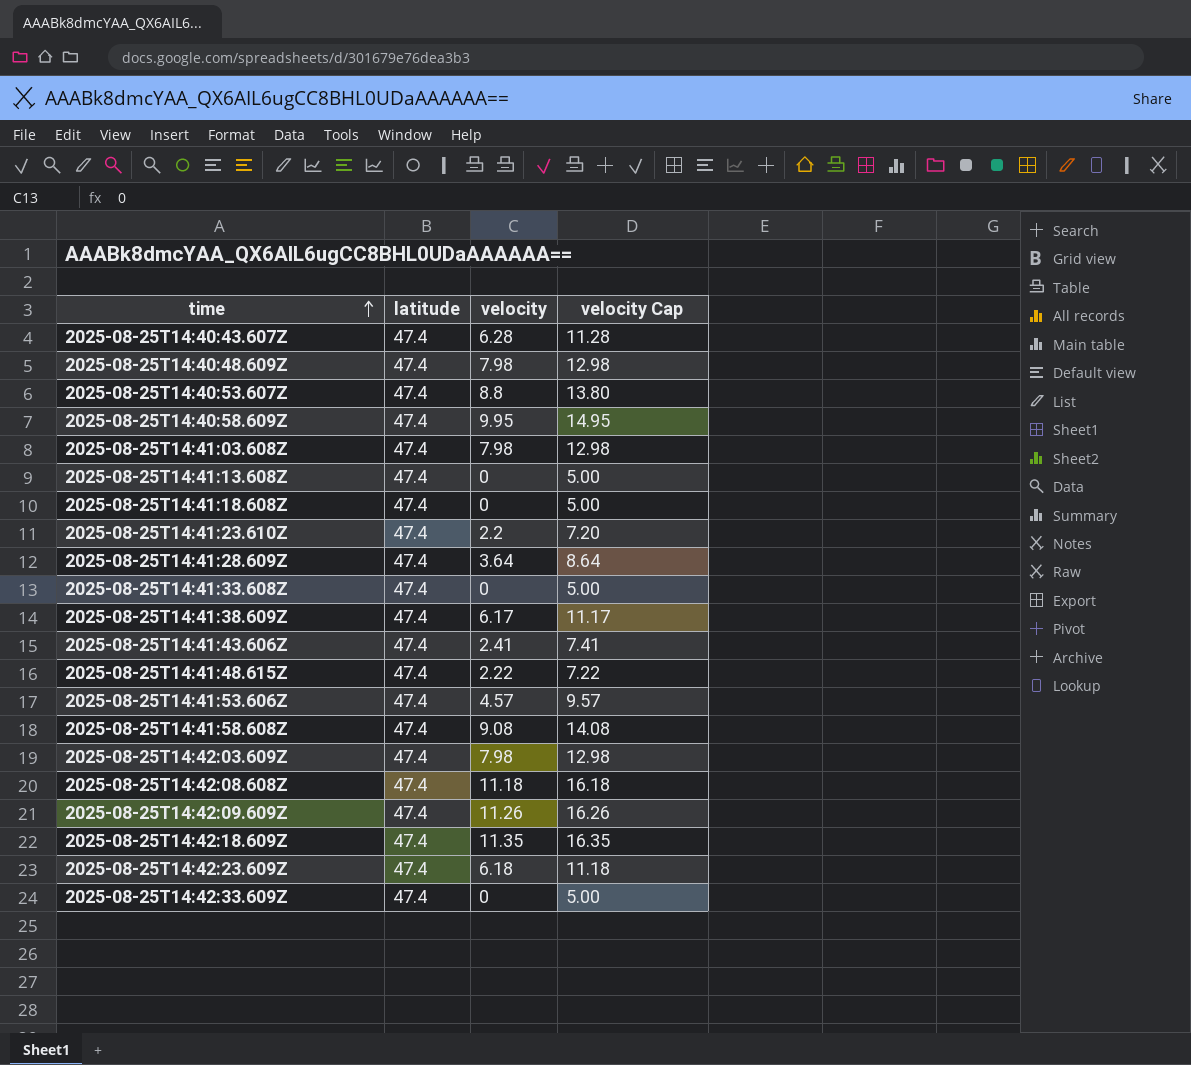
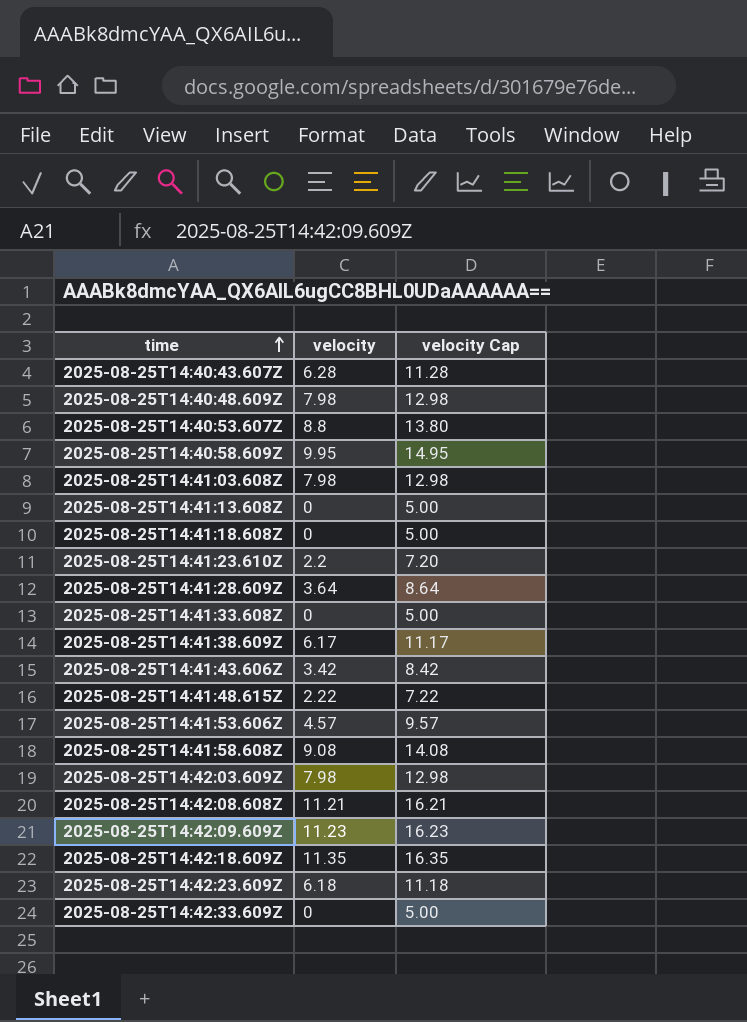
column latitude | position: 2 -> none
2025-08-25T14:41:43.606Z | velocity: 2.41 -> 3.42
2025-08-25T14:41:43.606Z | velocity Cap: 7.41 -> 8.42
2025-08-25T14:42:08.608Z | velocity: 11.18 -> 11.21
2025-08-25T14:42:08.608Z | velocity Cap: 16.18 -> 16.21
2025-08-25T14:42:09.609Z | velocity: 11.26 -> 11.23
2025-08-25T14:42:09.609Z | velocity Cap: 16.26 -> 16.23

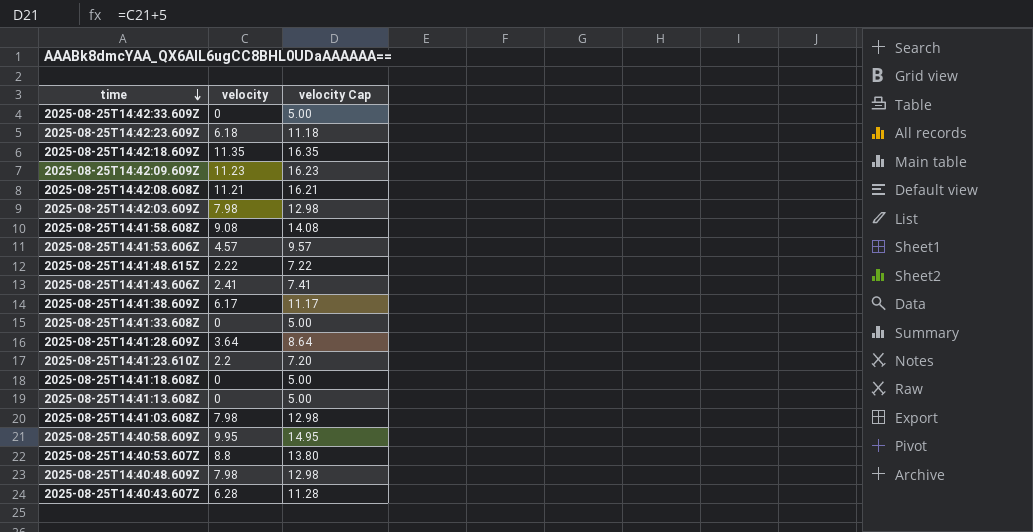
row order: time ascending -> time descending
2025-08-25T14:41:43.606Z | velocity: 3.42 -> 2.41
2025-08-25T14:41:43.606Z | velocity Cap: 8.42 -> 7.41

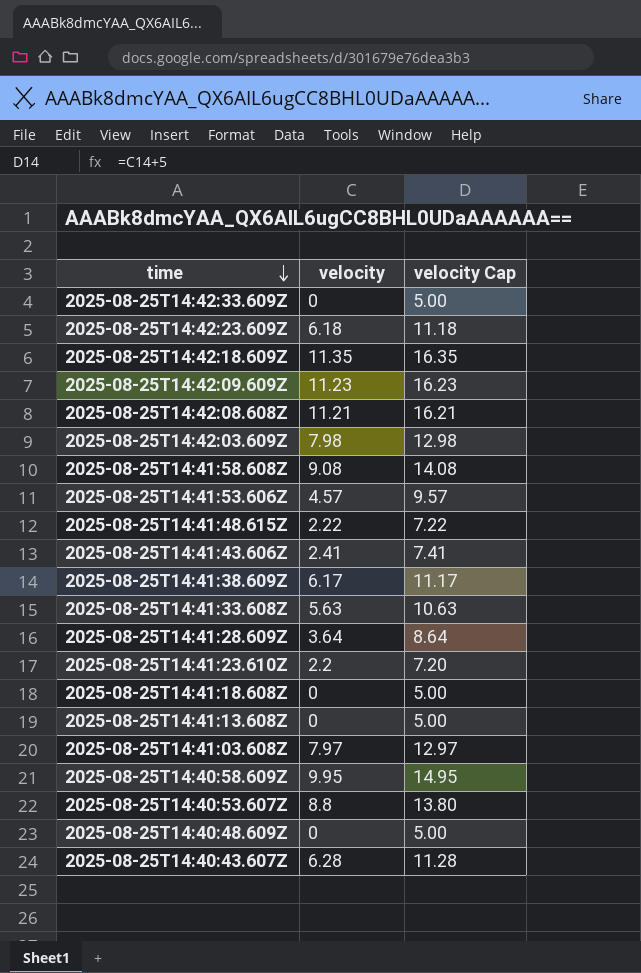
2025-08-25T14:41:33.608Z | velocity: 0 -> 5.63
2025-08-25T14:41:33.608Z | velocity Cap: 5.00 -> 10.63
2025-08-25T14:41:03.608Z | velocity: 7.98 -> 7.97
2025-08-25T14:41:03.608Z | velocity Cap: 12.98 -> 12.97
2025-08-25T14:40:48.609Z | velocity: 7.98 -> 0
2025-08-25T14:40:48.609Z | velocity Cap: 12.98 -> 5.00

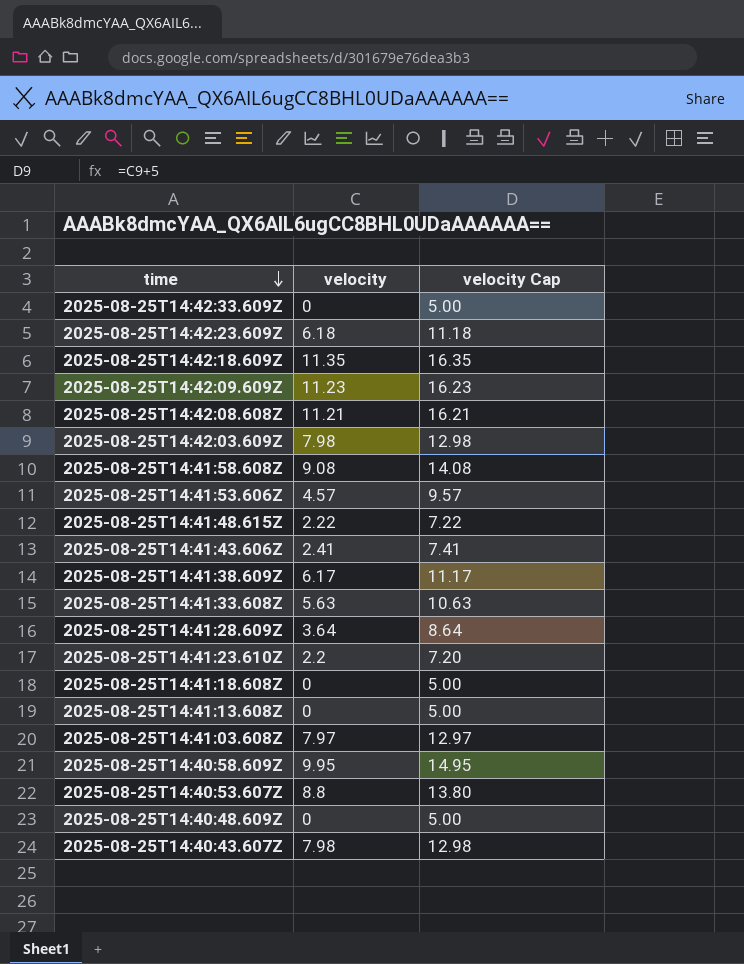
2025-08-25T14:40:43.607Z | velocity: 6.28 -> 7.98
2025-08-25T14:40:43.607Z | velocity Cap: 11.28 -> 12.98

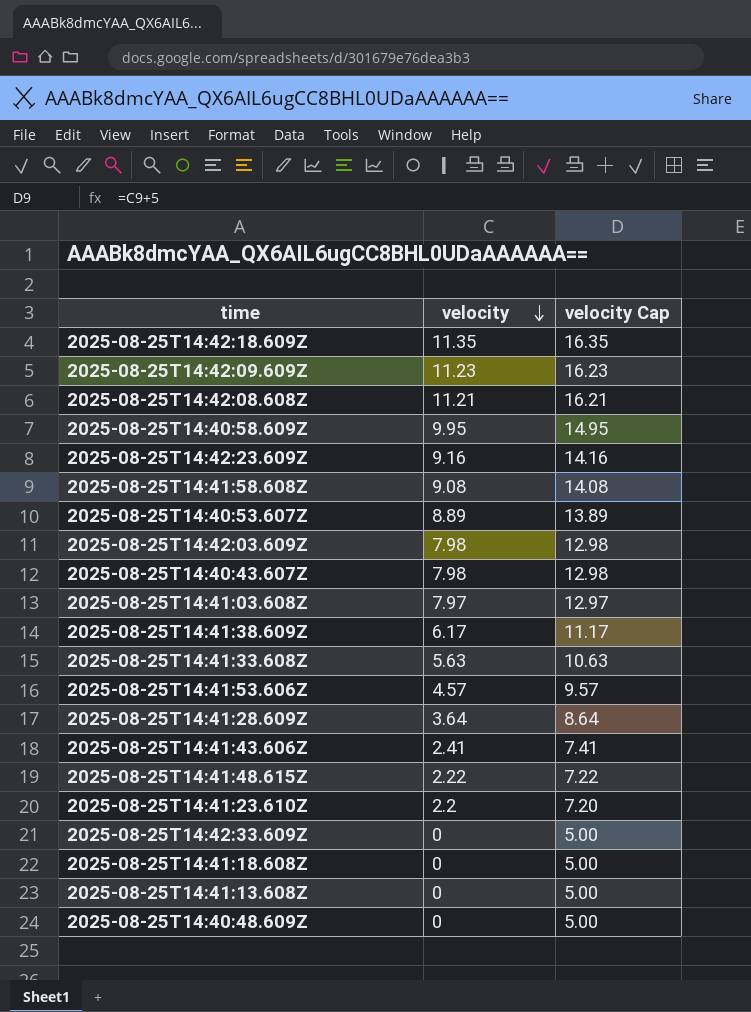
row order: time descending -> velocity descending
2025-08-25T14:42:23.609Z | velocity: 6.18 -> 9.16
2025-08-25T14:42:23.609Z | velocity Cap: 11.18 -> 14.16
2025-08-25T14:40:53.607Z | velocity: 8.8 -> 8.89
2025-08-25T14:40:53.607Z | velocity Cap: 13.80 -> 13.89

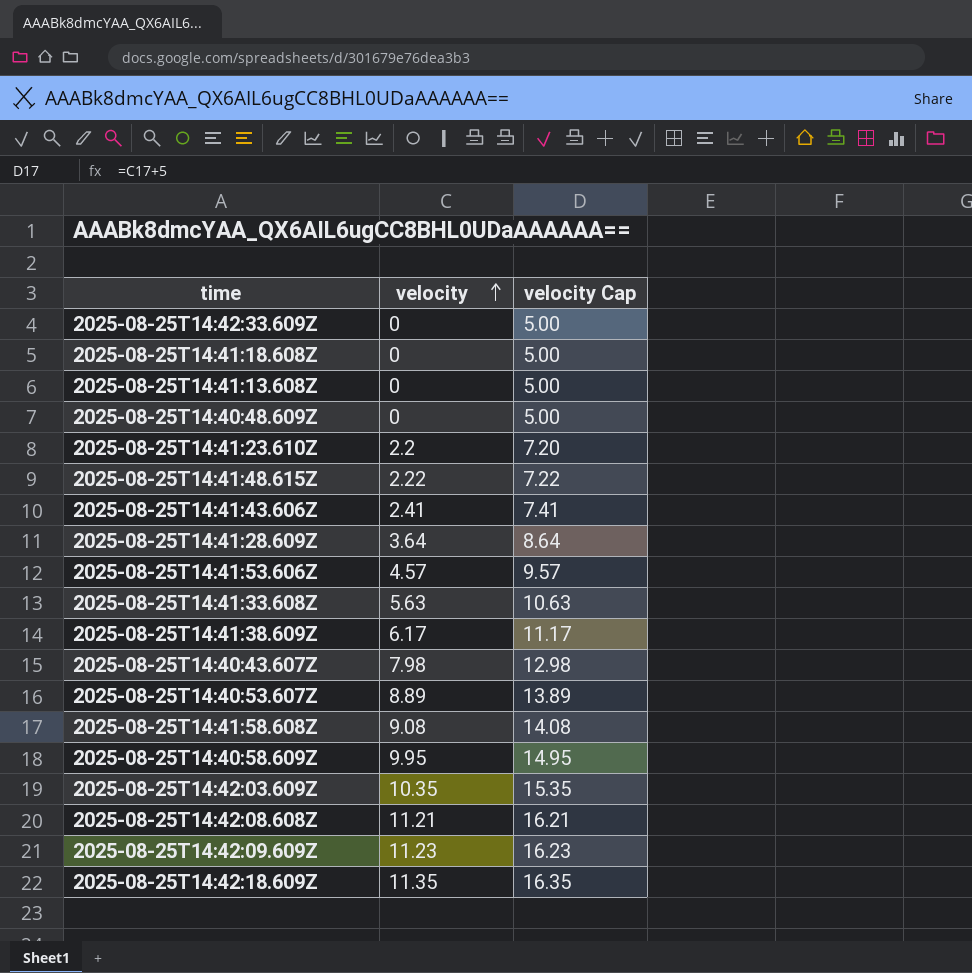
row order: velocity descending -> velocity ascending
row 2025-08-25T14:42:23.609Z: 9.16 | 14.16 -> none
row 2025-08-25T14:41:03.608Z: 7.97 | 12.97 -> none
2025-08-25T14:42:03.609Z | velocity: 7.98 -> 10.35
2025-08-25T14:42:03.609Z | velocity Cap: 12.98 -> 15.35

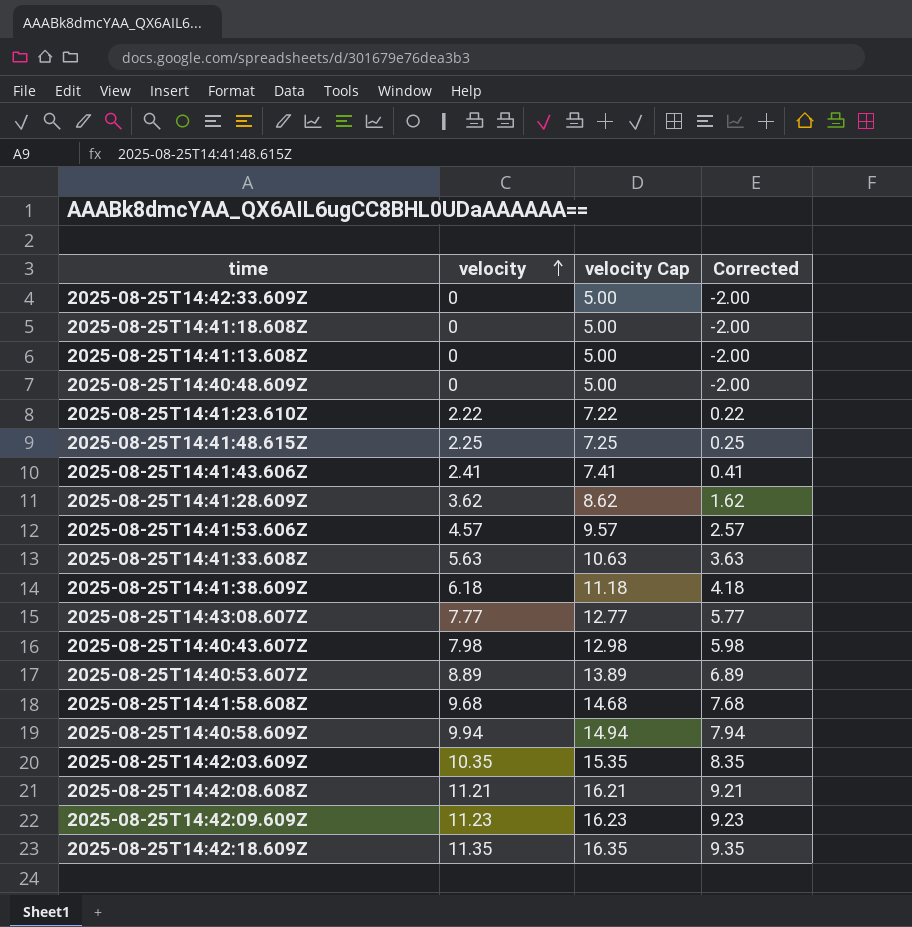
column Corrected | formula: none -> [velocity] - 2
2025-08-25T14:41:23.610Z | velocity: 2.2 -> 2.22
2025-08-25T14:41:23.610Z | velocity Cap: 7.20 -> 7.22
2025-08-25T14:41:48.615Z | velocity: 2.22 -> 2.25
2025-08-25T14:41:48.615Z | velocity Cap: 7.22 -> 7.25
2025-08-25T14:41:28.609Z | velocity: 3.64 -> 3.62
2025-08-25T14:41:28.609Z | velocity Cap: 8.64 -> 8.62
2025-08-25T14:41:38.609Z | velocity: 6.17 -> 6.18
2025-08-25T14:41:38.609Z | velocity Cap: 11.17 -> 11.18
row 2025-08-25T14:43:08.607Z: none -> 7.77 | 12.77 | 5.77
2025-08-25T14:41:58.608Z | velocity: 9.08 -> 9.68
2025-08-25T14:41:58.608Z | velocity Cap: 14.08 -> 14.68
2025-08-25T14:40:58.609Z | velocity: 9.95 -> 9.94
2025-08-25T14:40:58.609Z | velocity Cap: 14.95 -> 14.94

